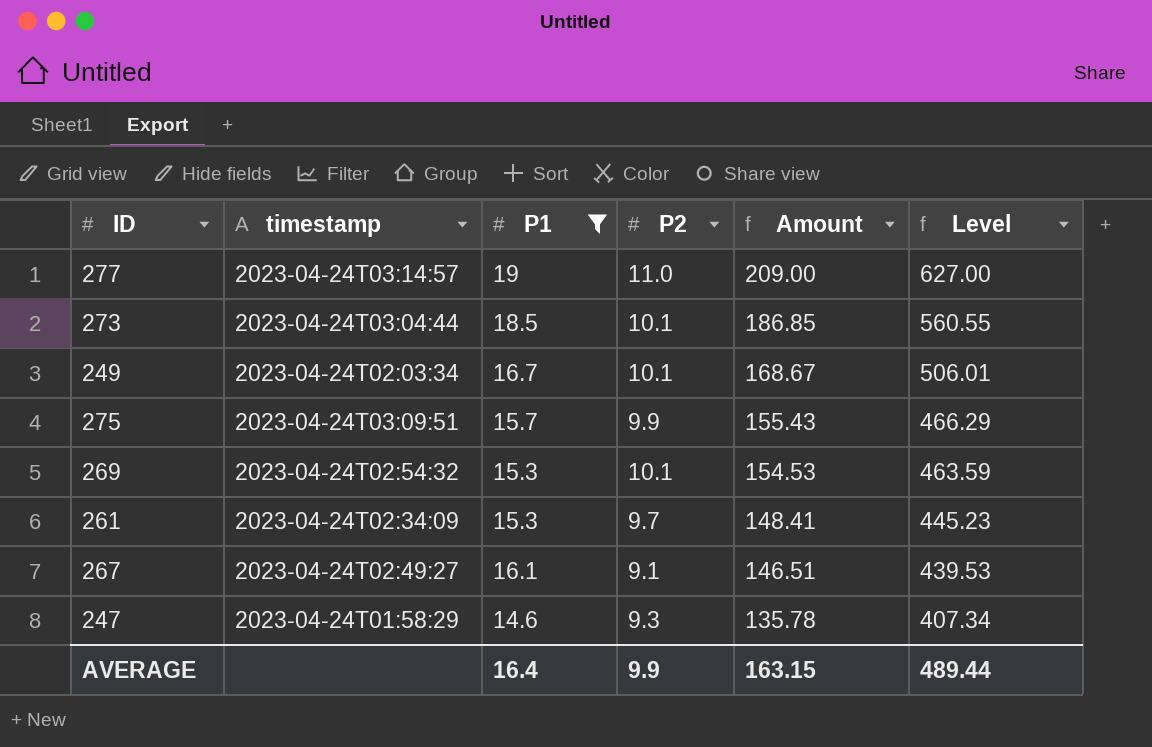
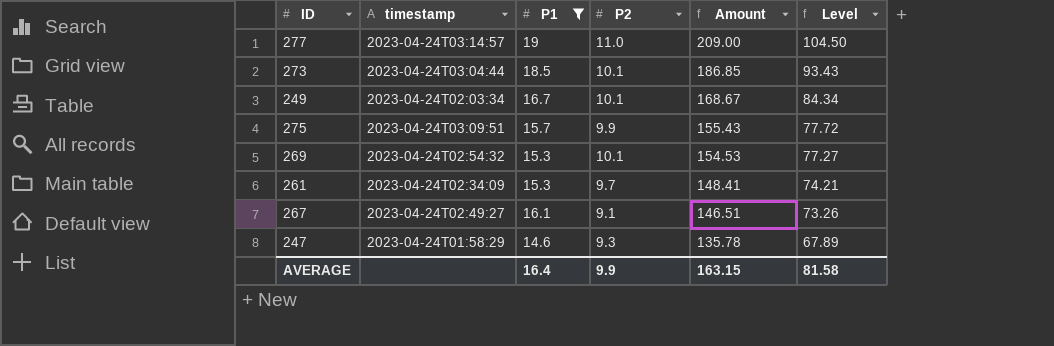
column Level | formula: [Amount] * 3 -> [Amount] * 0.5
AVERAGE | Level: 489.44 -> 81.58

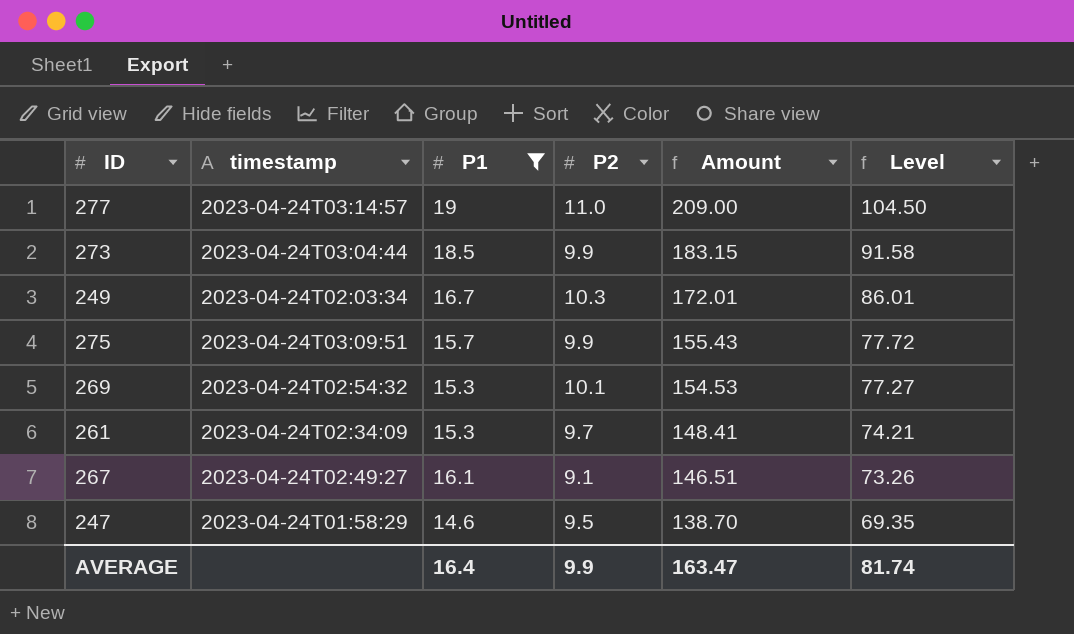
273 | P2: 10.1 -> 9.9
273 | Amount: 186.85 -> 183.15
273 | Level: 93.43 -> 91.58
249 | P2: 10.1 -> 10.3
249 | Amount: 168.67 -> 172.01
249 | Level: 84.34 -> 86.01
247 | P2: 9.3 -> 9.5
247 | Amount: 135.78 -> 138.70
247 | Level: 67.89 -> 69.35
AVERAGE | Amount: 163.15 -> 163.47
AVERAGE | Level: 81.58 -> 81.74

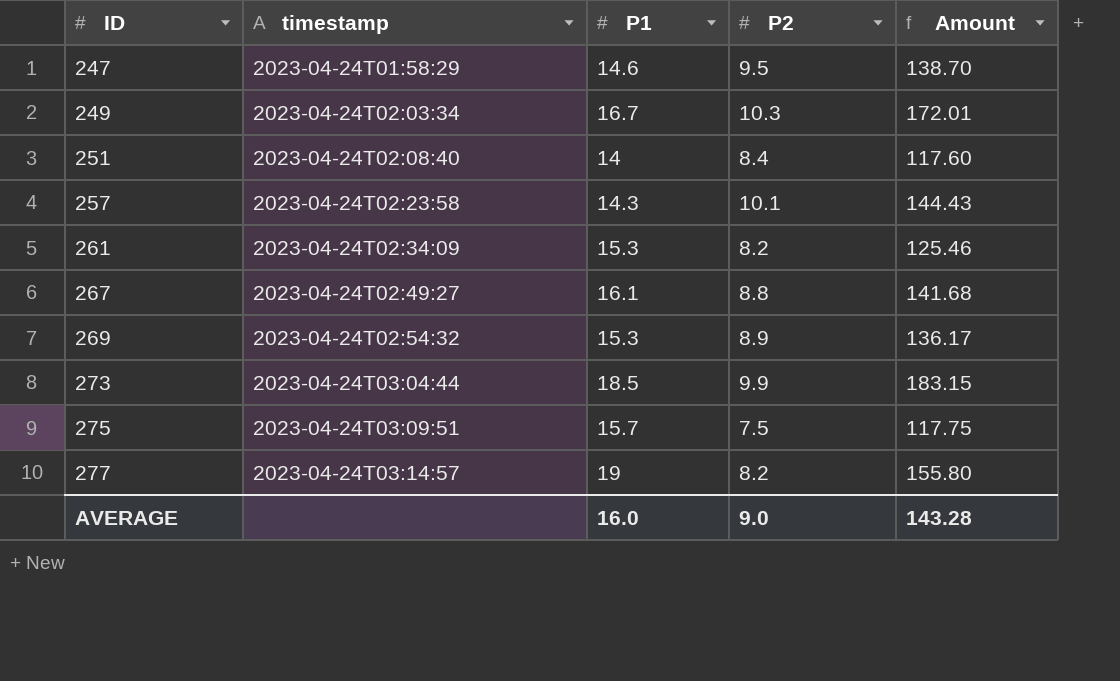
filter: P1 >= 14.6 -> none
row order: Amount descending -> ID ascending
column Level | formula: [Amount] * 0.5 -> none
261 | P2: 9.7 -> 8.2
261 | Amount: 148.41 -> 125.46
267 | P2: 9.1 -> 8.8
267 | Amount: 146.51 -> 141.68
269 | P2: 10.1 -> 8.9
269 | Amount: 154.53 -> 136.17
275 | P2: 9.9 -> 7.5
275 | Amount: 155.43 -> 117.75
277 | P2: 11.0 -> 8.2
277 | Amount: 209.00 -> 155.80
AVERAGE | P1: 16.4 -> 16.0
AVERAGE | P2: 9.9 -> 9.0
AVERAGE | Amount: 163.47 -> 143.28

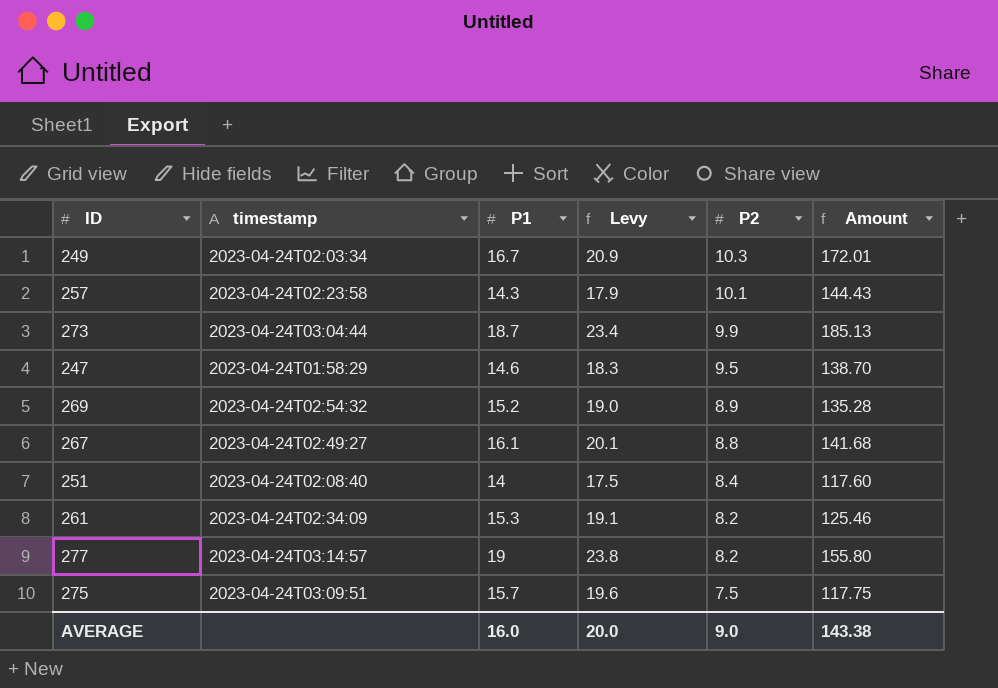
row order: ID ascending -> P2 descending
column Levy | formula: none -> [P1] * 1.25
273 | P1: 18.5 -> 18.7
273 | Amount: 183.15 -> 185.13
269 | P1: 15.3 -> 15.2
269 | Amount: 136.17 -> 135.28
AVERAGE | Amount: 143.28 -> 143.38

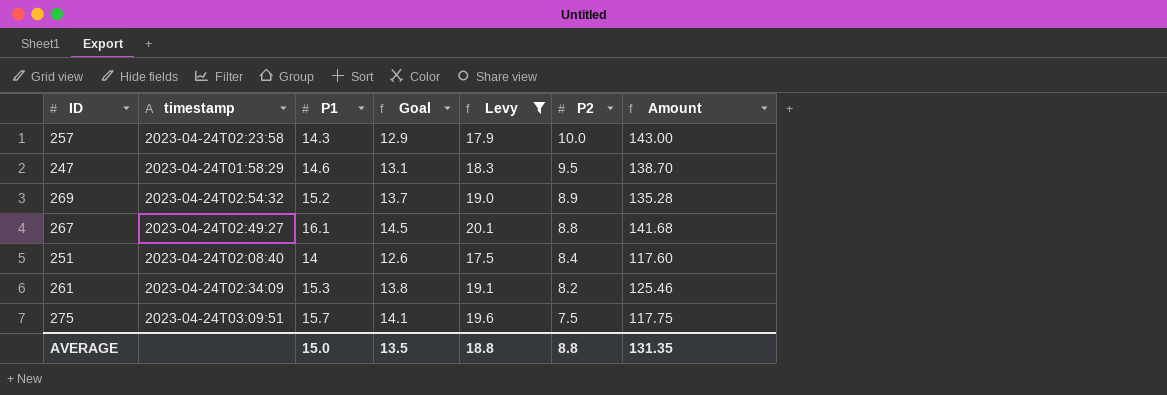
filter: none -> Levy <= 20.1
column Goal | formula: none -> [P1] * 0.9
257 | P2: 10.1 -> 10.0
257 | Amount: 144.43 -> 143.00
AVERAGE | P1: 16.0 -> 15.0
AVERAGE | Levy: 20.0 -> 18.8
AVERAGE | P2: 9.0 -> 8.8
AVERAGE | Amount: 143.38 -> 131.35

